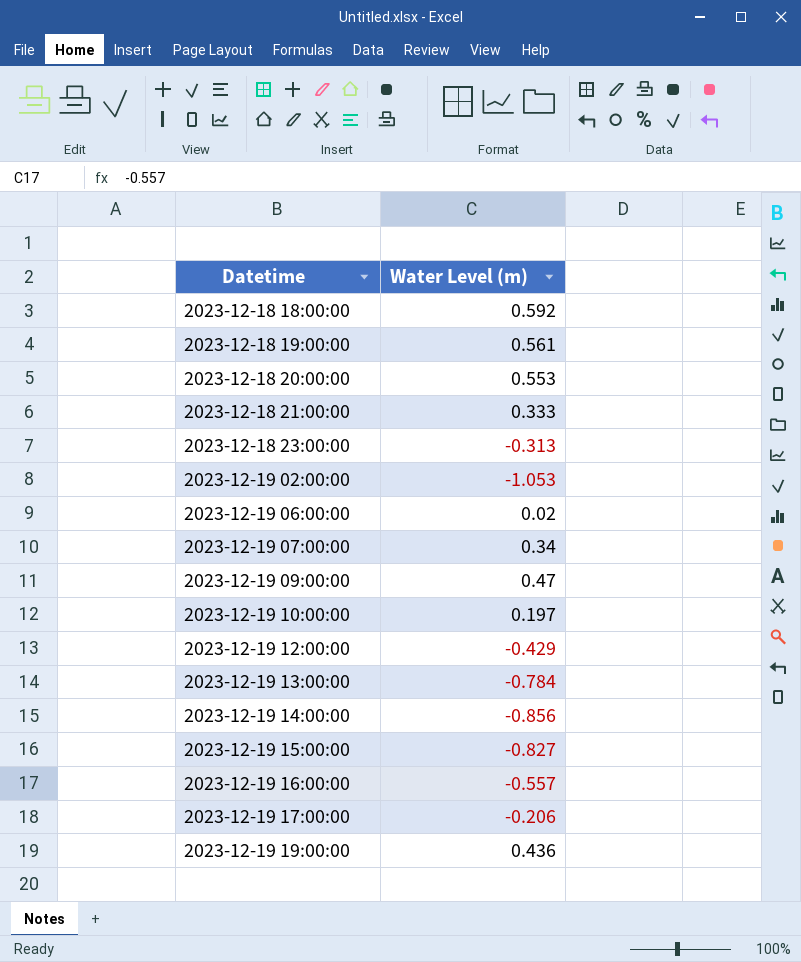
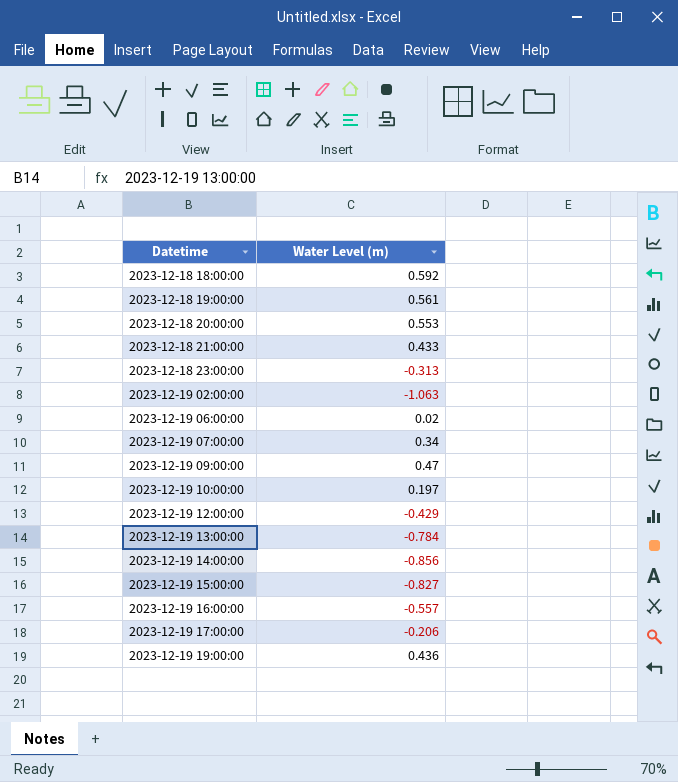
2023-12-18 21:00:00 | Water Level (m): 0.333 -> 0.433
2023-12-19 02:00:00 | Water Level (m): -1.053 -> -1.063

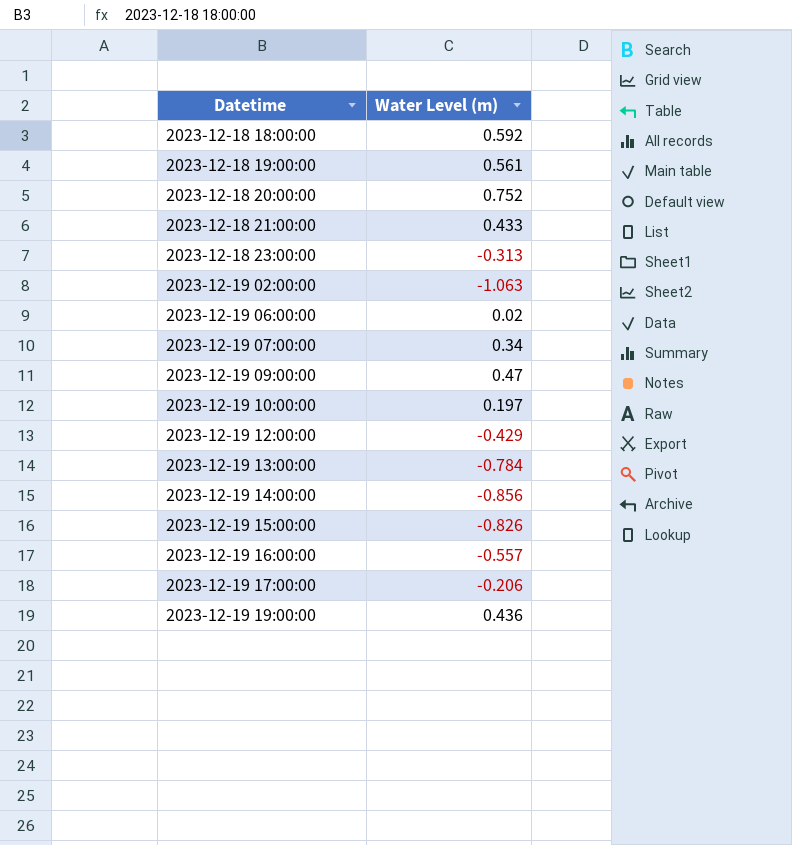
2023-12-18 20:00:00 | Water Level (m): 0.553 -> 0.752
2023-12-19 15:00:00 | Water Level (m): -0.827 -> -0.826

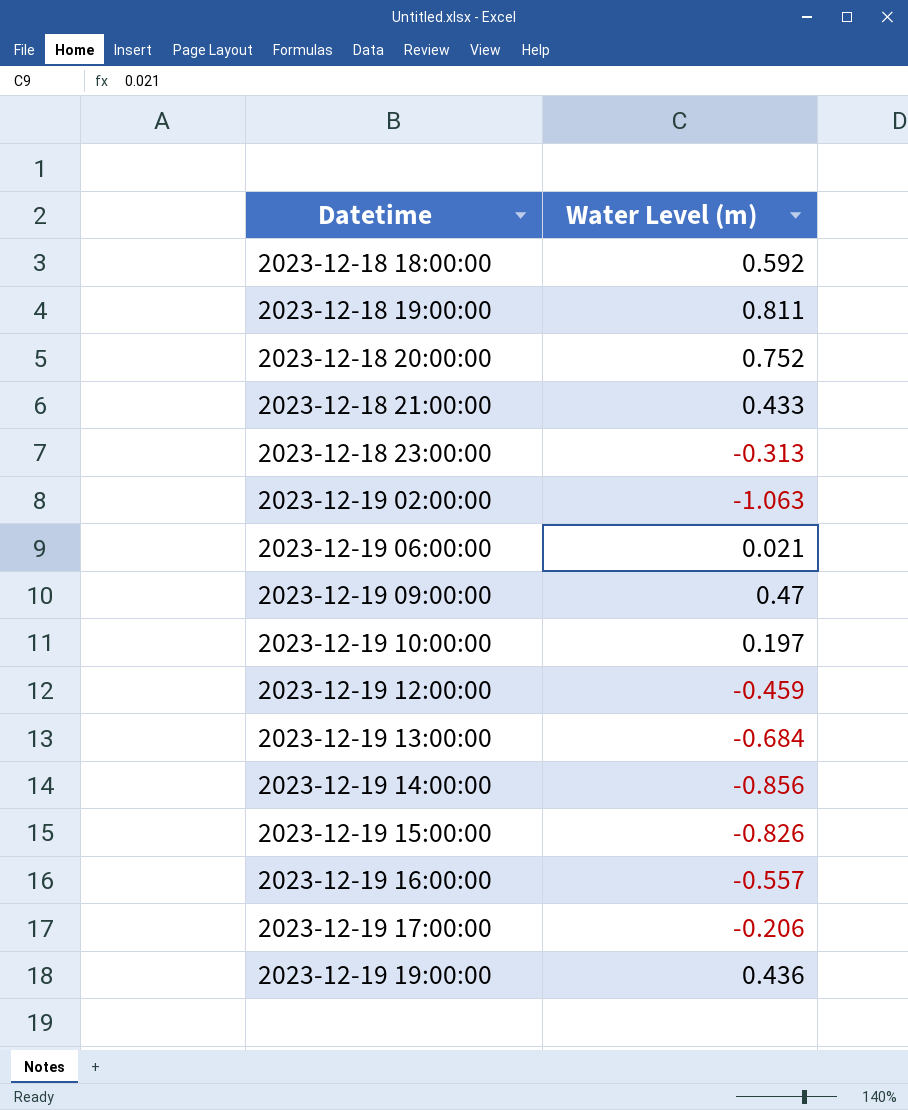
row 2023-12-19 07:00:00: 0.34 -> none
2023-12-18 19:00:00 | Water Level (m): 0.561 -> 0.811
2023-12-19 06:00:00 | Water Level (m): 0.02 -> 0.021
2023-12-19 12:00:00 | Water Level (m): -0.429 -> -0.459
2023-12-19 13:00:00 | Water Level (m): -0.784 -> -0.684

